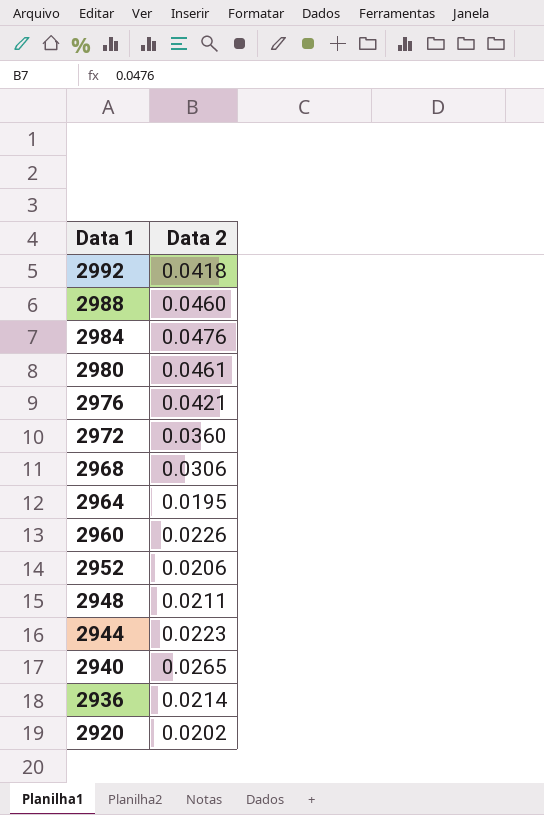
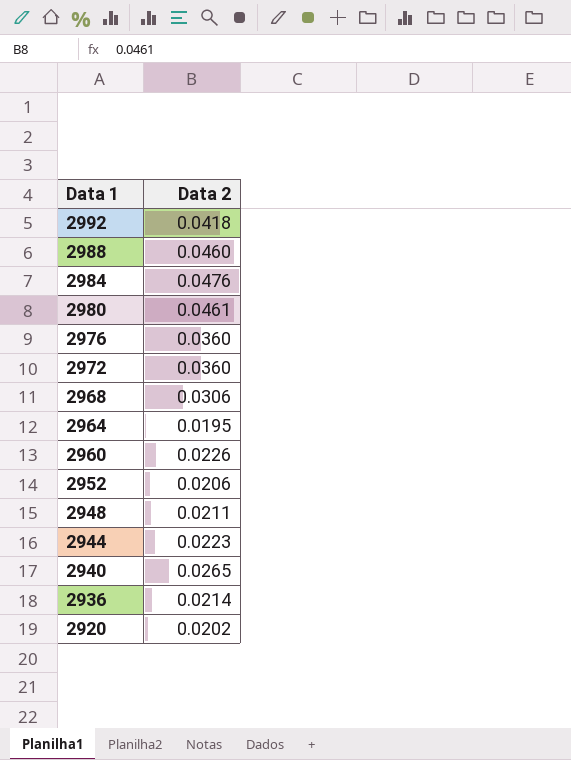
2976 | Data 2: 0.0421 -> 0.0360

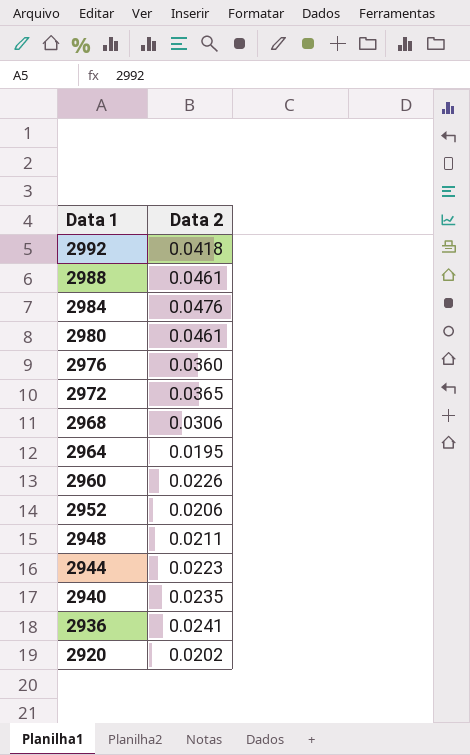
2988 | Data 2: 0.0460 -> 0.0461
2972 | Data 2: 0.0360 -> 0.0365
2940 | Data 2: 0.0265 -> 0.0235
2936 | Data 2: 0.0214 -> 0.0241

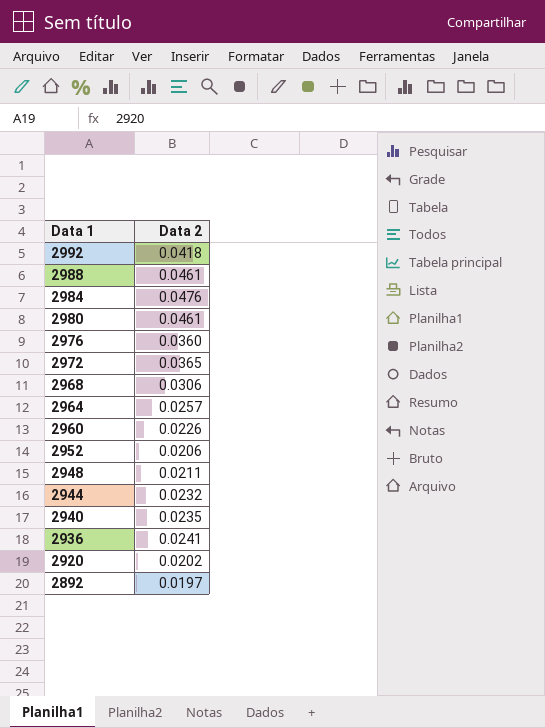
2964 | Data 2: 0.0195 -> 0.0257
2944 | Data 2: 0.0223 -> 0.0232
row 2892: none -> 0.0197

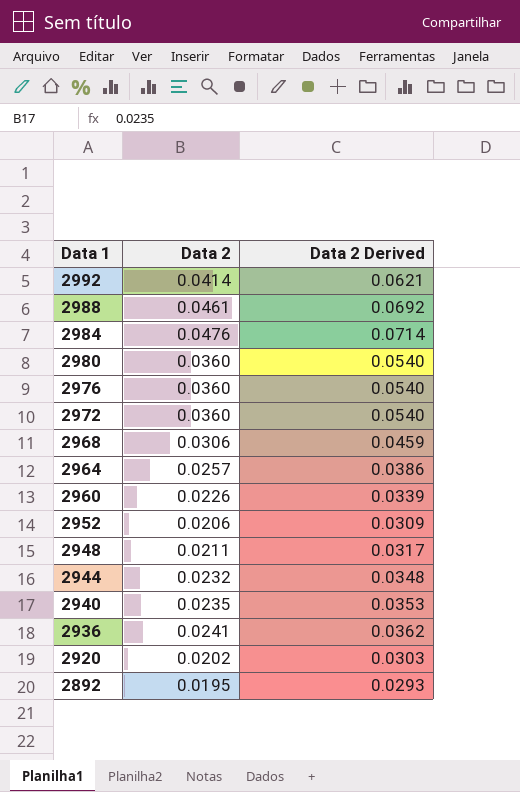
column Data 2 Derived | formula: none -> [Data 2] * 1.5
2992 | Data 2: 0.0418 -> 0.0414
2980 | Data 2: 0.0461 -> 0.0360
2972 | Data 2: 0.0365 -> 0.0360
2892 | Data 2: 0.0197 -> 0.0195

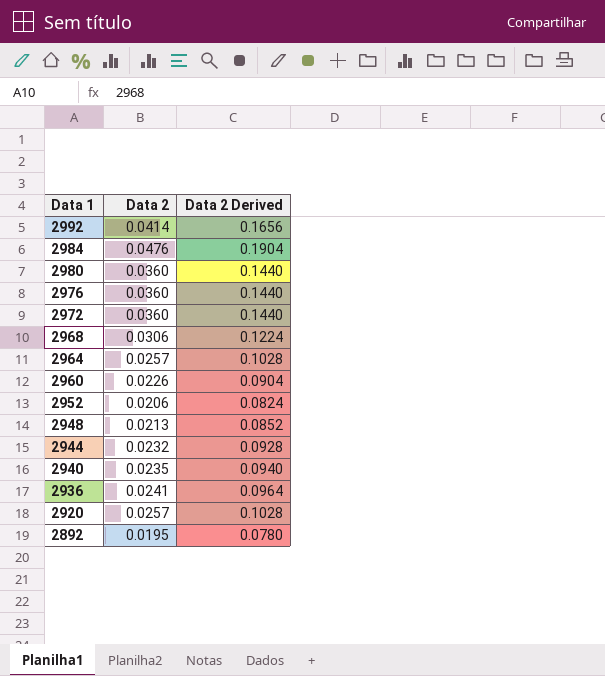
column Data 2 Derived | formula: [Data 2] * 1.5 -> [Data 2] * 4
row 2988: 0.0461 | 0.0692 -> none
2948 | Data 2: 0.0211 -> 0.0213
2920 | Data 2: 0.0202 -> 0.0257

